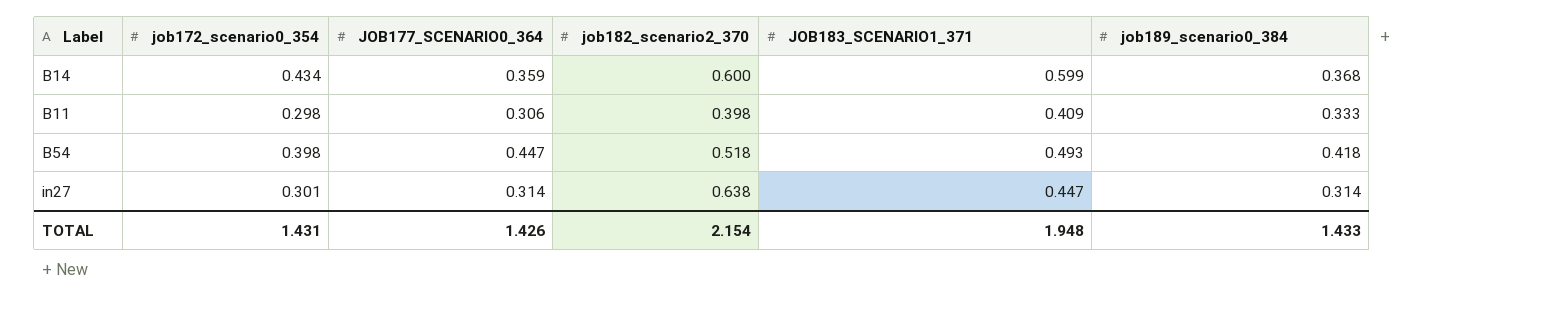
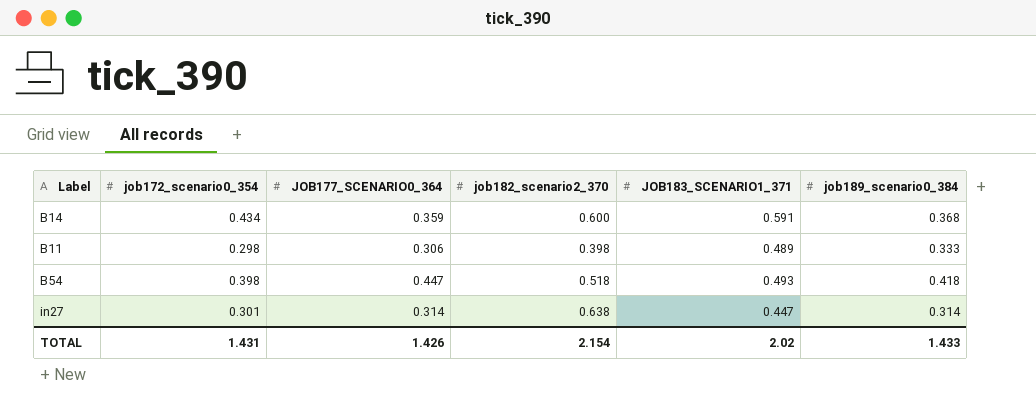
B14 | JOB183_SCENARIO1_371: 0.599 -> 0.591
B11 | JOB183_SCENARIO1_371: 0.409 -> 0.489
TOTAL | JOB183_SCENARIO1_371: 1.948 -> 2.02

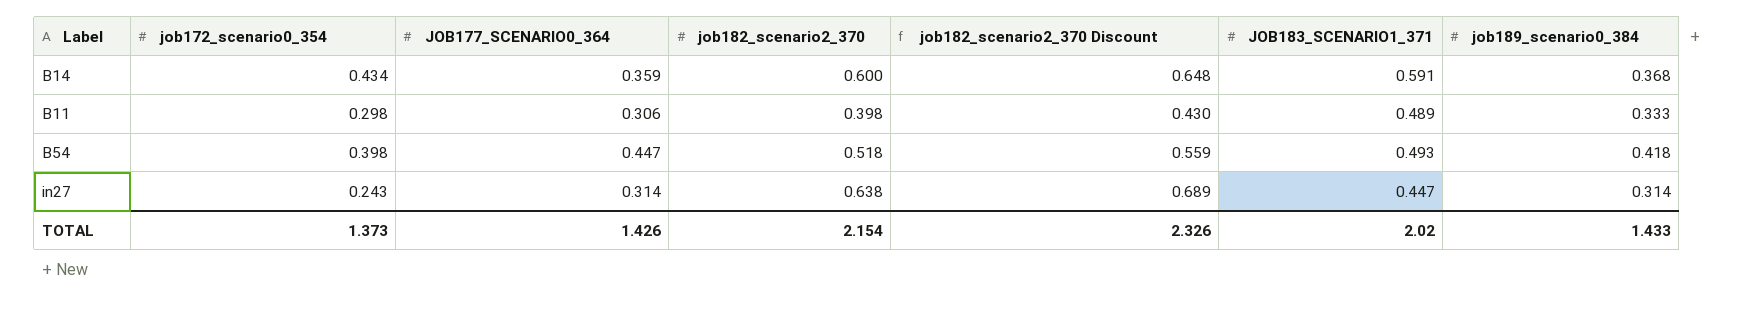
column job182_scenario2_370 Discount | formula: none -> [job182_scenario2_370] * 1.08
in27 | job172_scenario0_354: 0.301 -> 0.243
TOTAL | job172_scenario0_354: 1.431 -> 1.373

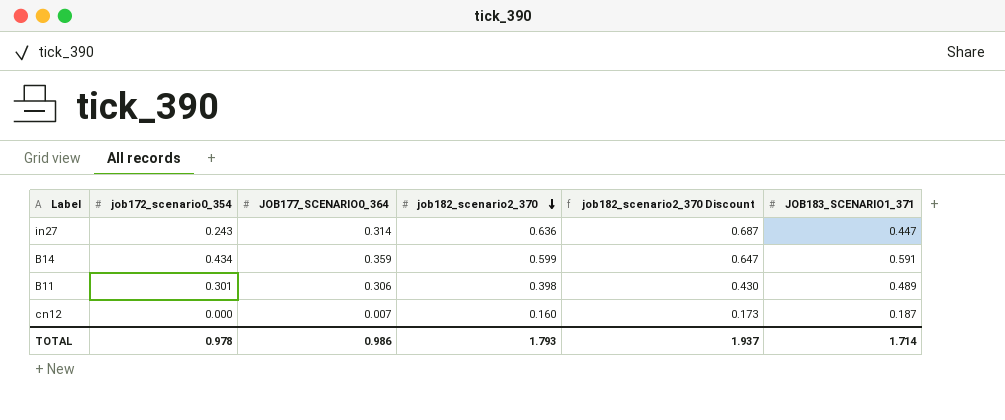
row order: none -> job182_scenario2_370 descending
column job189_scenario0_384 | position: 7 -> none
row B54: 0.398 | 0.447 | 0.518 | 0.559 | 0.493 | 0.418 -> none
in27 | job182_scenario2_370: 0.638 -> 0.636
in27 | job182_scenario2_370 Discount: 0.689 -> 0.687
B14 | job182_scenario2_370: 0.600 -> 0.599
B14 | job182_scenario2_370 Discount: 0.648 -> 0.647
B11 | job172_scenario0_354: 0.298 -> 0.301
row cn12: none -> 0.000 | 0.007 | 0.160 | 0.173 | 0.187
TOTAL | job172_scenario0_354: 1.373 -> 0.978
TOTAL | JOB177_SCENARIO0_364: 1.426 -> 0.986
TOTAL | job182_scenario2_370: 2.154 -> 1.793
TOTAL | job182_scenario2_370 Discount: 2.326 -> 1.937
TOTAL | JOB183_SCENARIO1_371: 2.02 -> 1.714

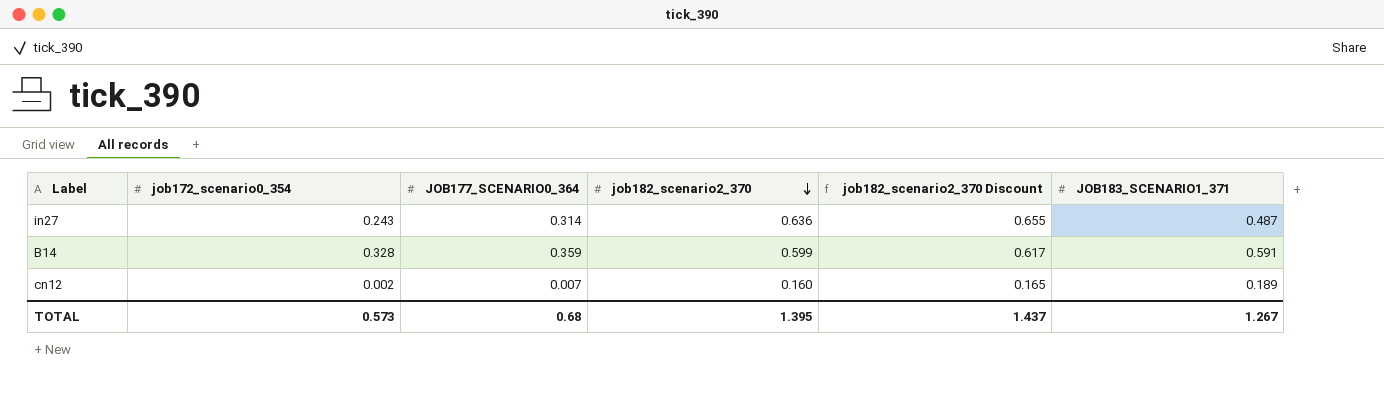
column job182_scenario2_370 Discount | formula: [job182_scenario2_370] * 1.08 -> [job182_scenario2_370] * 1.03
row B11: 0.301 | 0.306 | 0.398 | 0.430 | 0.489 -> none
in27 | JOB183_SCENARIO1_371: 0.447 -> 0.487
B14 | job172_scenario0_354: 0.434 -> 0.328
cn12 | job172_scenario0_354: 0.000 -> 0.002
cn12 | JOB183_SCENARIO1_371: 0.187 -> 0.189
TOTAL | job172_scenario0_354: 0.978 -> 0.573
TOTAL | JOB177_SCENARIO0_364: 0.986 -> 0.68
TOTAL | job182_scenario2_370: 1.793 -> 1.395
TOTAL | job182_scenario2_370 Discount: 1.937 -> 1.437
TOTAL | JOB183_SCENARIO1_371: 1.714 -> 1.267

